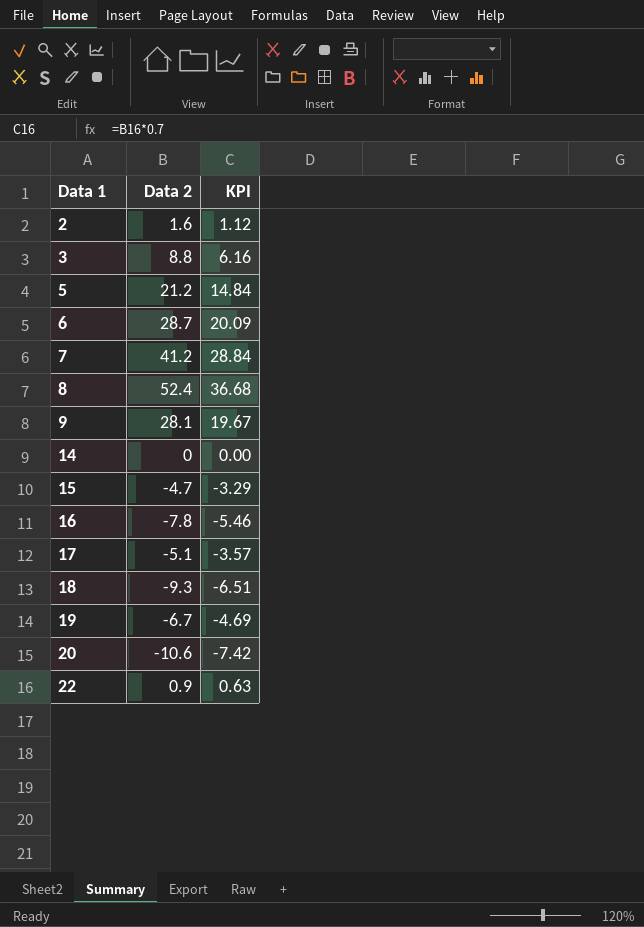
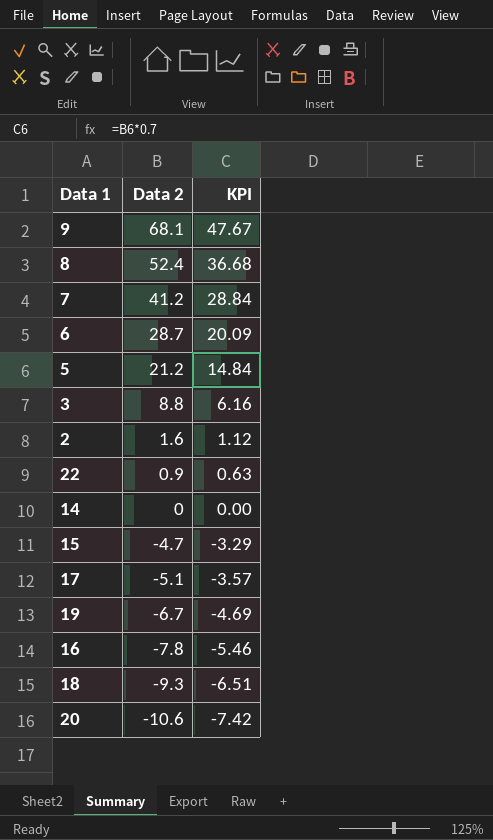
row order: Data 1 ascending -> Data 2 descending
9 | Data 2: 28.1 -> 68.1
9 | KPI: 19.67 -> 47.67

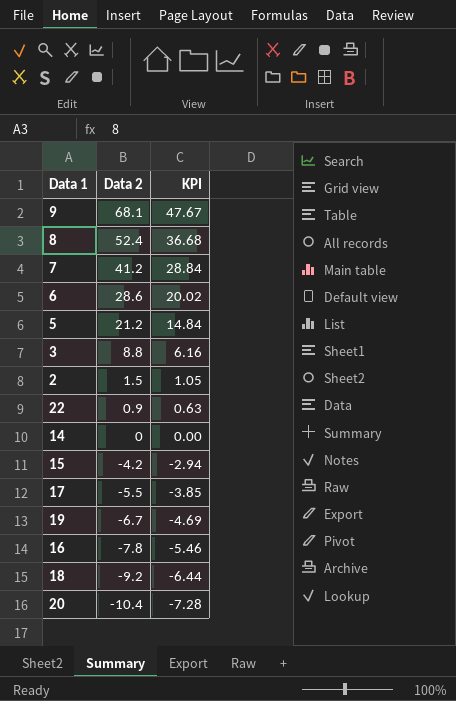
6 | Data 2: 28.7 -> 28.6
6 | KPI: 20.09 -> 20.02
2 | Data 2: 1.6 -> 1.5
2 | KPI: 1.12 -> 1.05
15 | Data 2: -4.7 -> -4.2
15 | KPI: -3.29 -> -2.94
17 | Data 2: -5.1 -> -5.5
17 | KPI: -3.57 -> -3.85
18 | Data 2: -9.3 -> -9.2
18 | KPI: -6.51 -> -6.44
20 | Data 2: -10.6 -> -10.4
20 | KPI: -7.42 -> -7.28

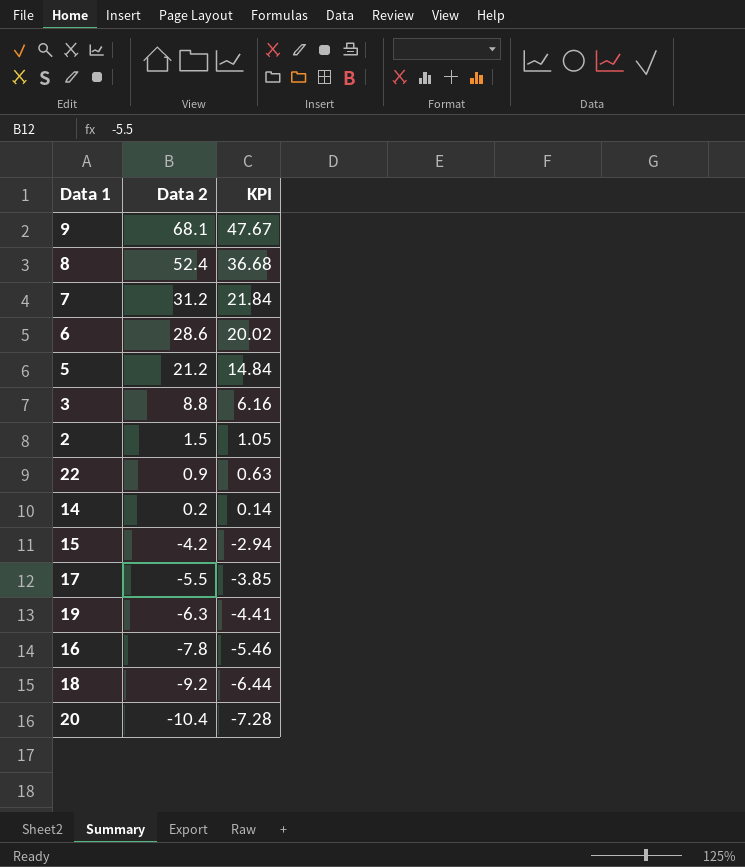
7 | Data 2: 41.2 -> 31.2
7 | KPI: 28.84 -> 21.84
14 | Data 2: 0 -> 0.2
14 | KPI: 0.00 -> 0.14
19 | Data 2: -6.7 -> -6.3
19 | KPI: -4.69 -> -4.41

